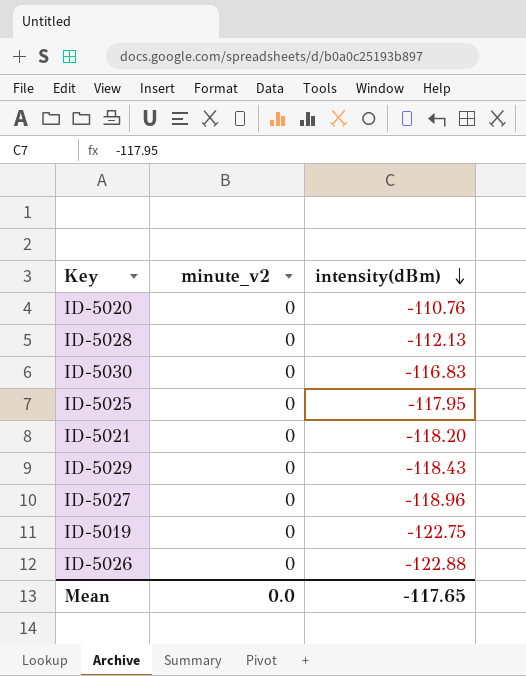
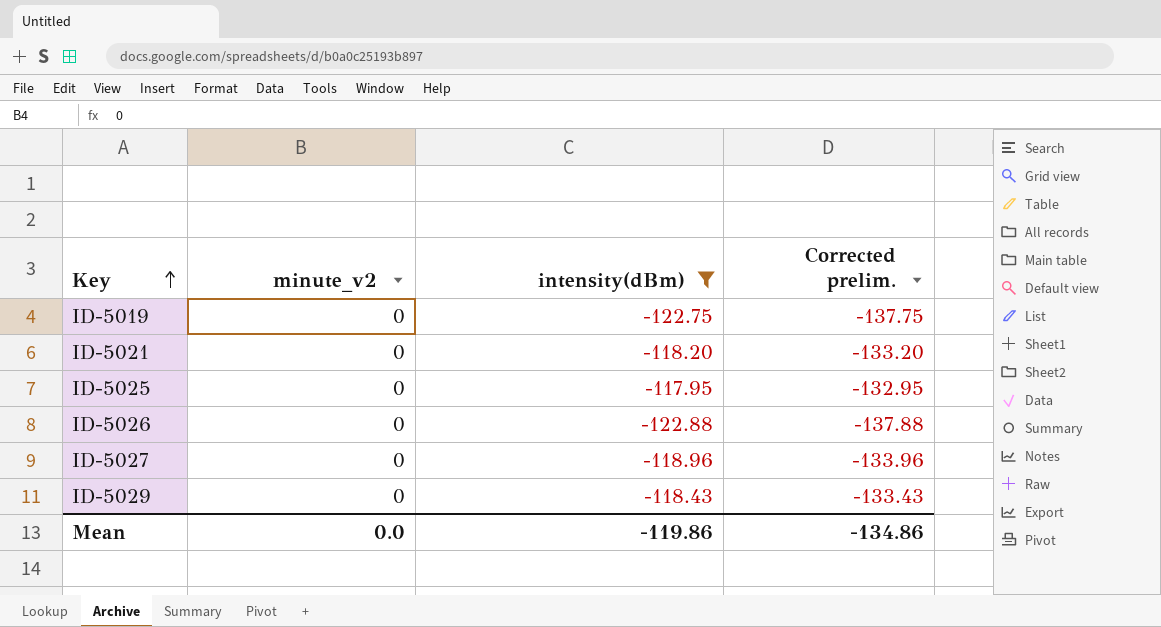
filter: none -> intensity(dBm) <= -117.95
row order: intensity(dBm) descending -> Key ascending
column Corrected prelim. | formula: none -> [intensity(dBm)] - 15
Mean | intensity(dBm): -117.65 -> -119.86

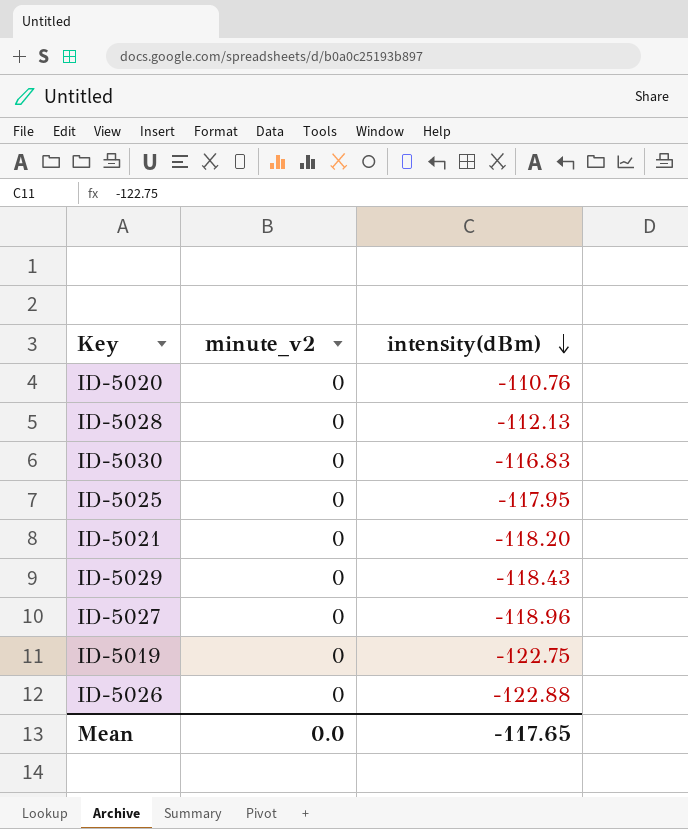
filter: intensity(dBm) <= -117.95 -> none
row order: Key ascending -> intensity(dBm) descending
column Corrected prelim. | formula: [intensity(dBm)] - 15 -> none
Mean | intensity(dBm): -119.86 -> -117.65

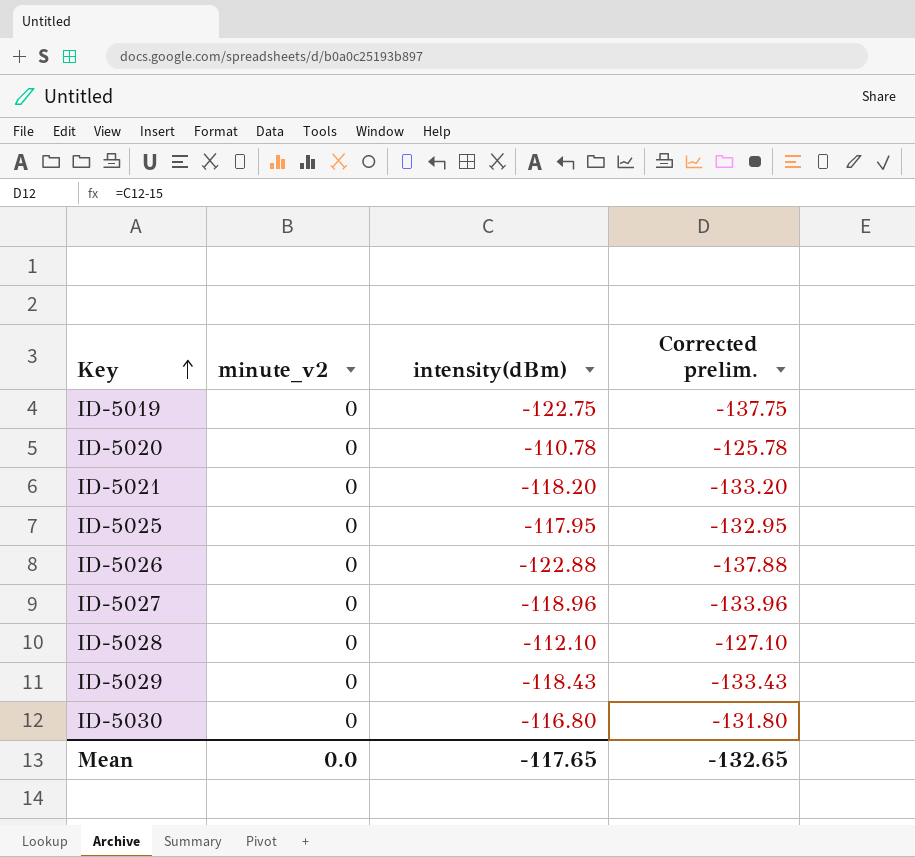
row order: intensity(dBm) descending -> Key ascending
column Corrected prelim. | formula: none -> [intensity(dBm)] - 15
ID-5020 | intensity(dBm): -110.76 -> -110.78
ID-5028 | intensity(dBm): -112.13 -> -112.10
ID-5030 | intensity(dBm): -116.83 -> -116.80

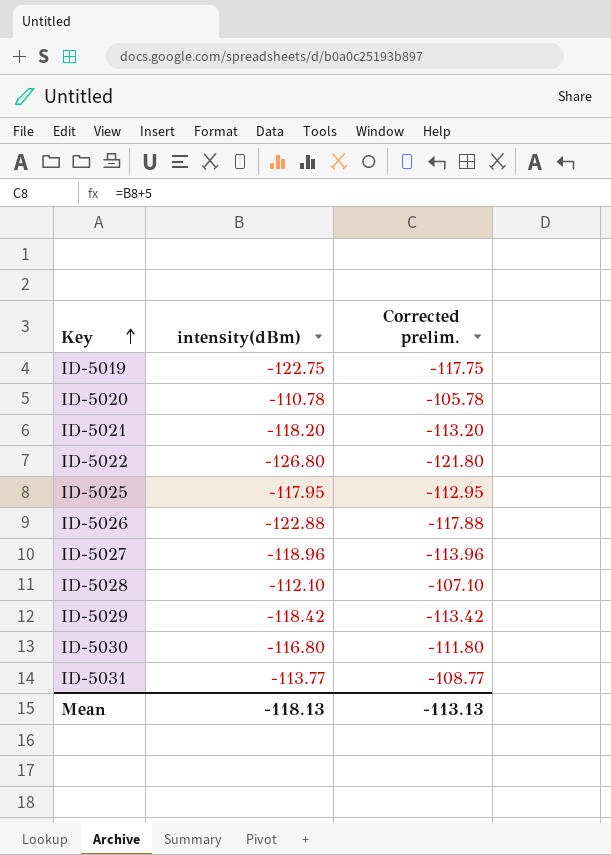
column minute_v2 | position: 2 -> none
column Corrected prelim. | formula: [intensity(dBm)] - 15 -> [intensity(dBm)] + 5
row ID-5022: none -> -126.80 | -121.80
ID-5029 | intensity(dBm): -118.43 -> -118.42
row ID-5031: none -> -113.77 | -108.77
Mean | intensity(dBm): -117.65 -> -118.13
Mean | Corrected prelim.: -132.65 -> -113.13

